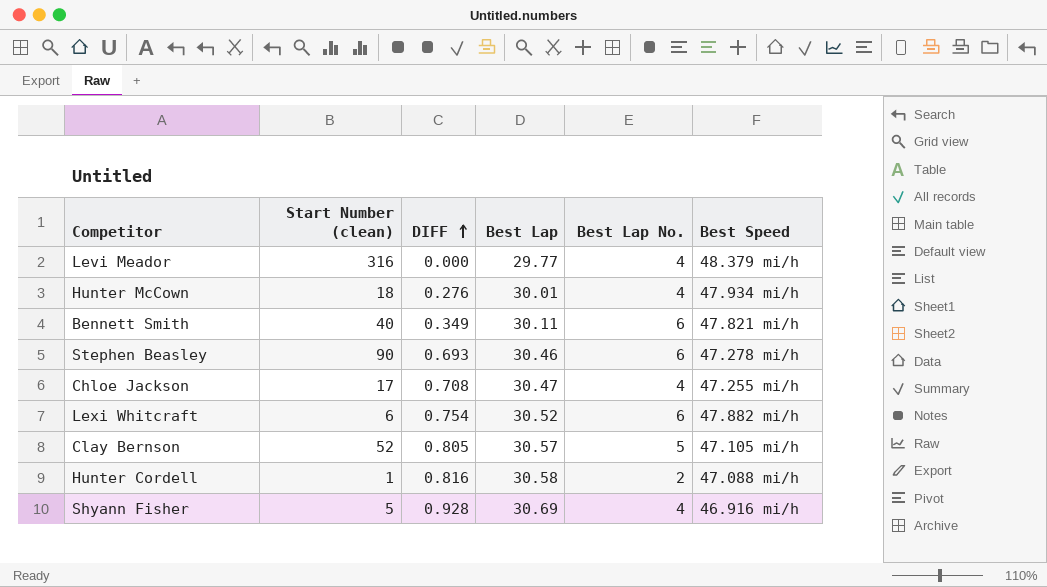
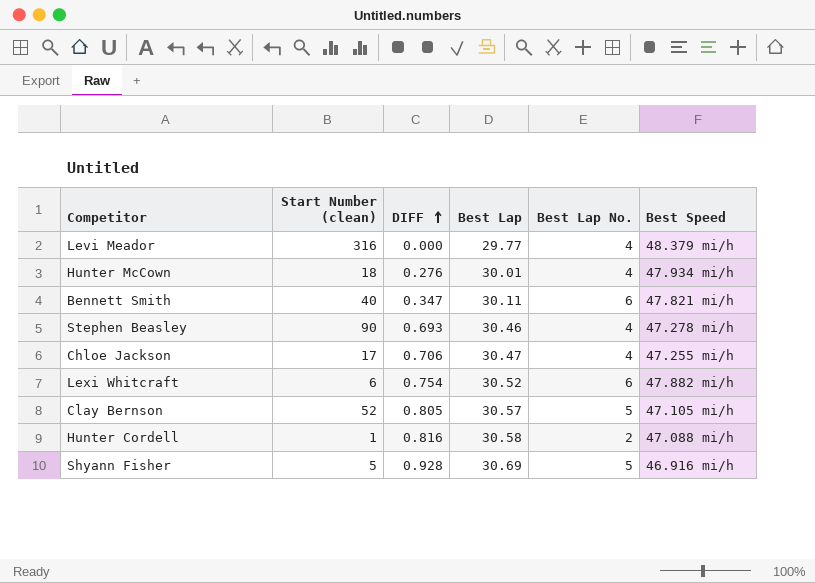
Bennett Smith | DIFF: 0.349 -> 0.347
Stephen Beasley | Best Lap No.: 6 -> 4
Chloe Jackson | DIFF: 0.708 -> 0.706
Shyann Fisher | Best Lap No.: 4 -> 5

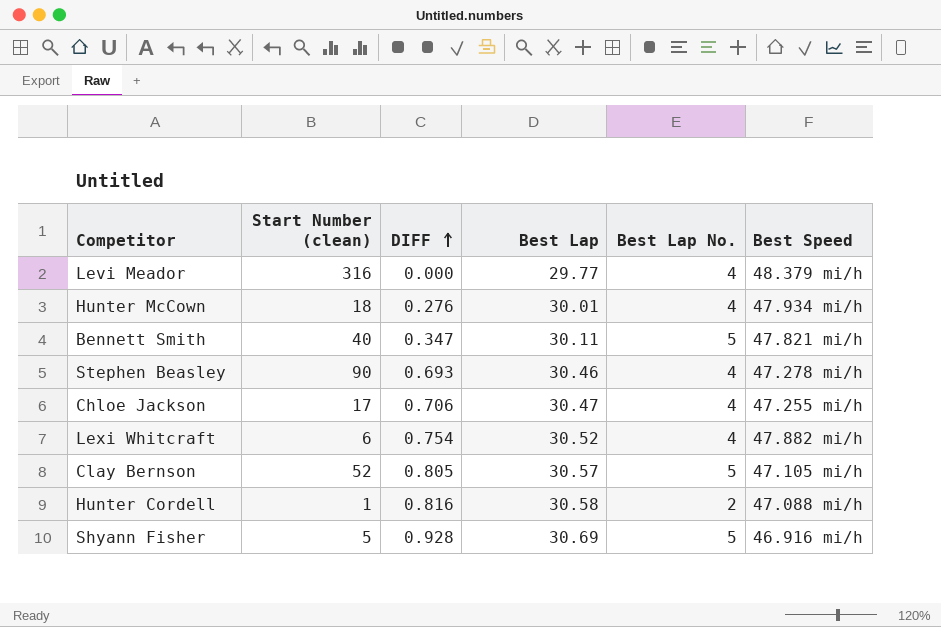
Bennett Smith | Best Lap No.: 6 -> 5
Lexi Whitcraft | Best Lap No.: 6 -> 4

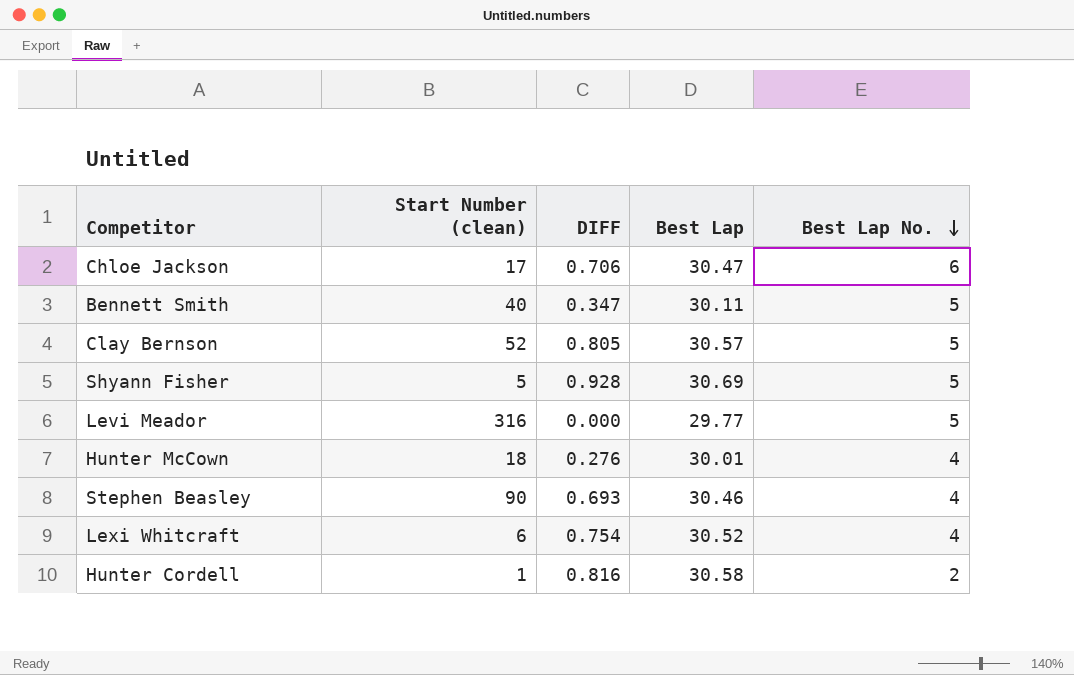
row order: DIFF ascending -> Best Lap No. descending
column Best Speed | position: 6 -> none
Chloe Jackson | Best Lap No.: 4 -> 6
Levi Meador | Best Lap No.: 4 -> 5

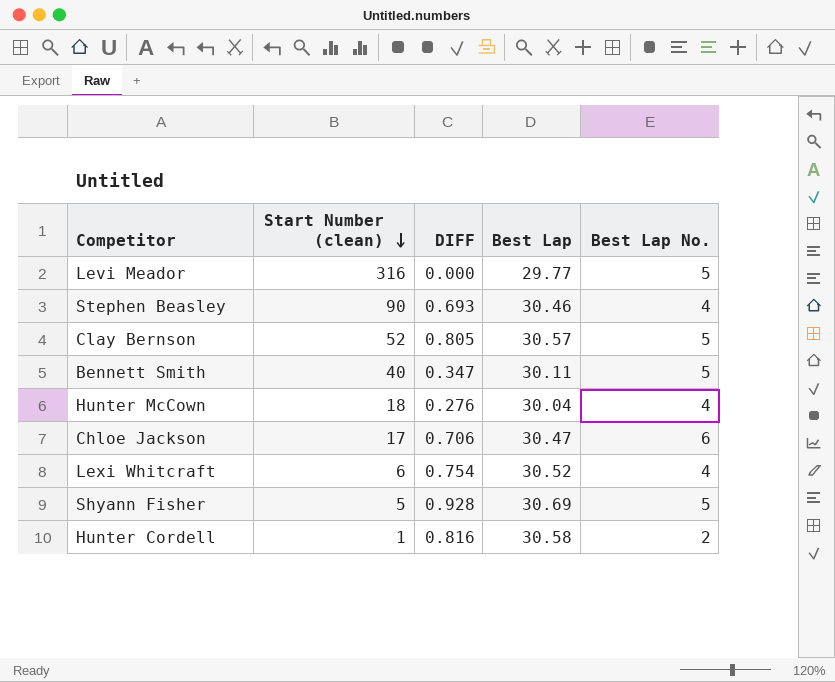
row order: Best Lap No. descending -> Start Number (clean) descending
Hunter McCown | Best Lap: 30.01 -> 30.04

